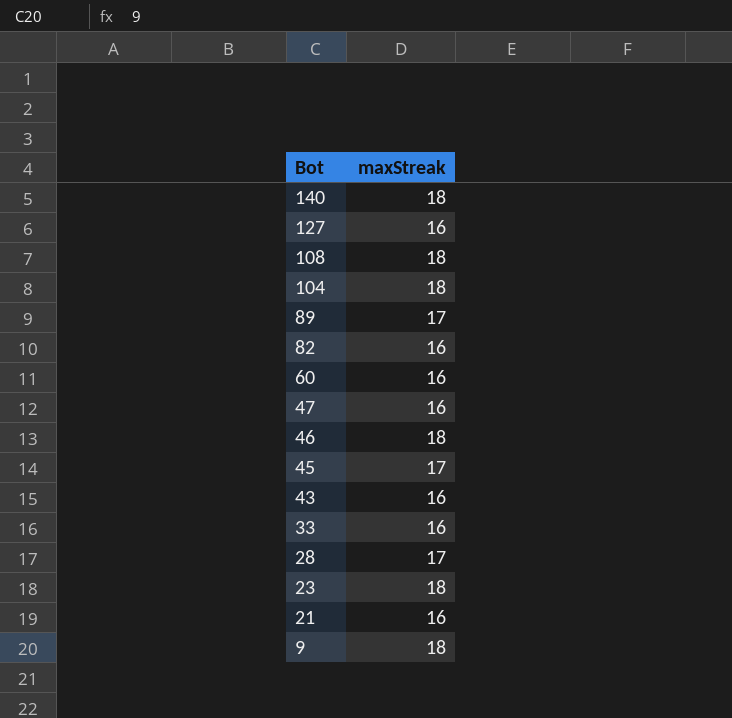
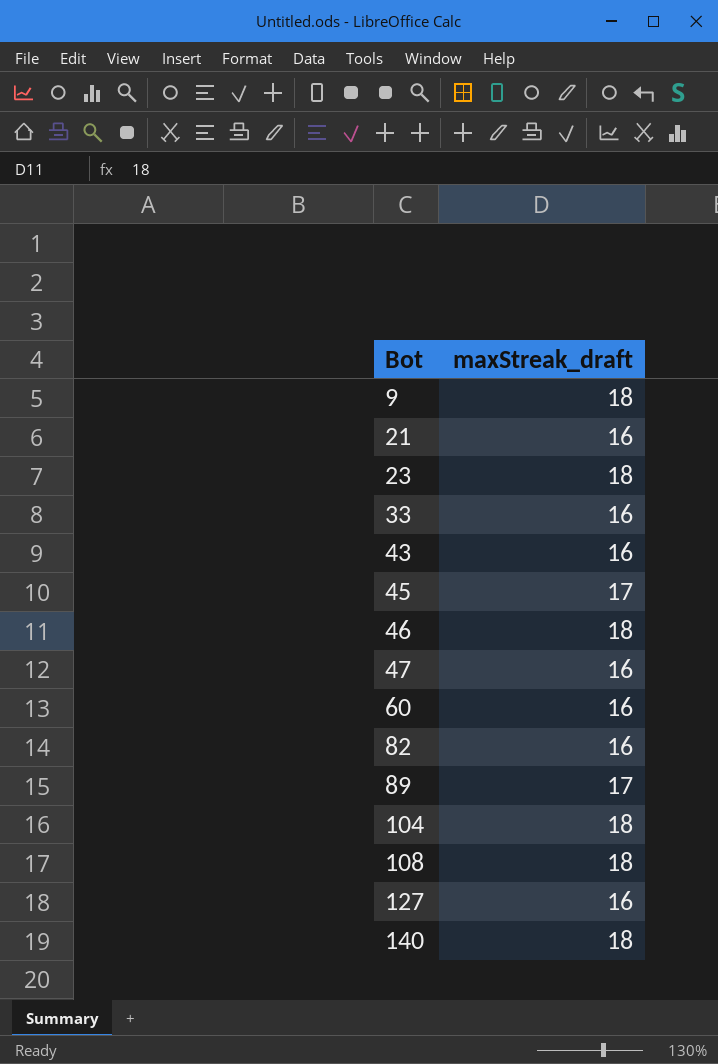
row order: Bot descending -> Bot ascending
column name: maxStreak -> maxStreak_draft
row 28: 17 -> none

